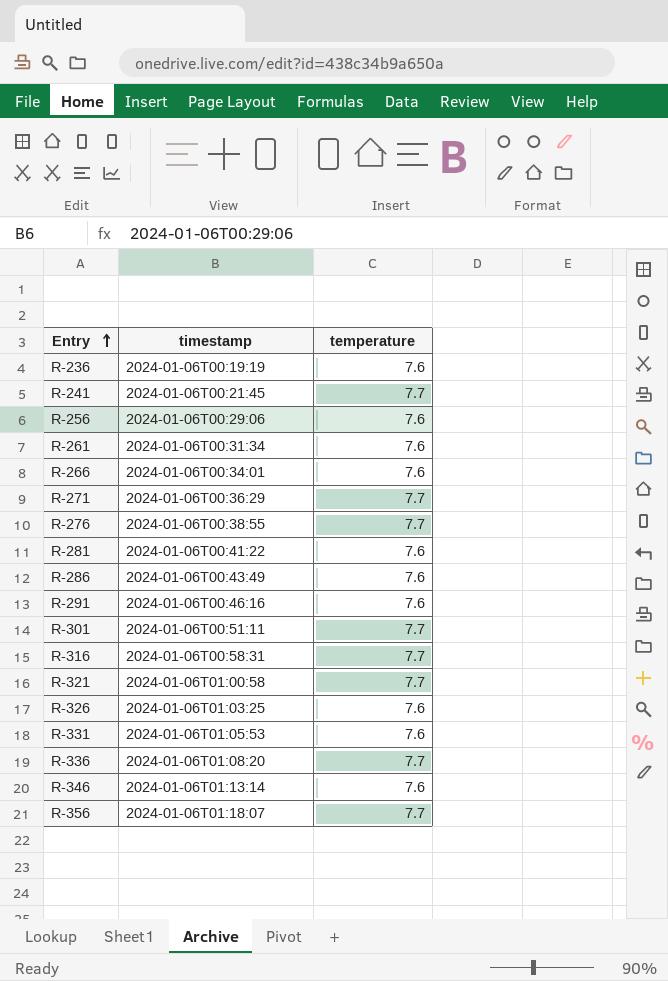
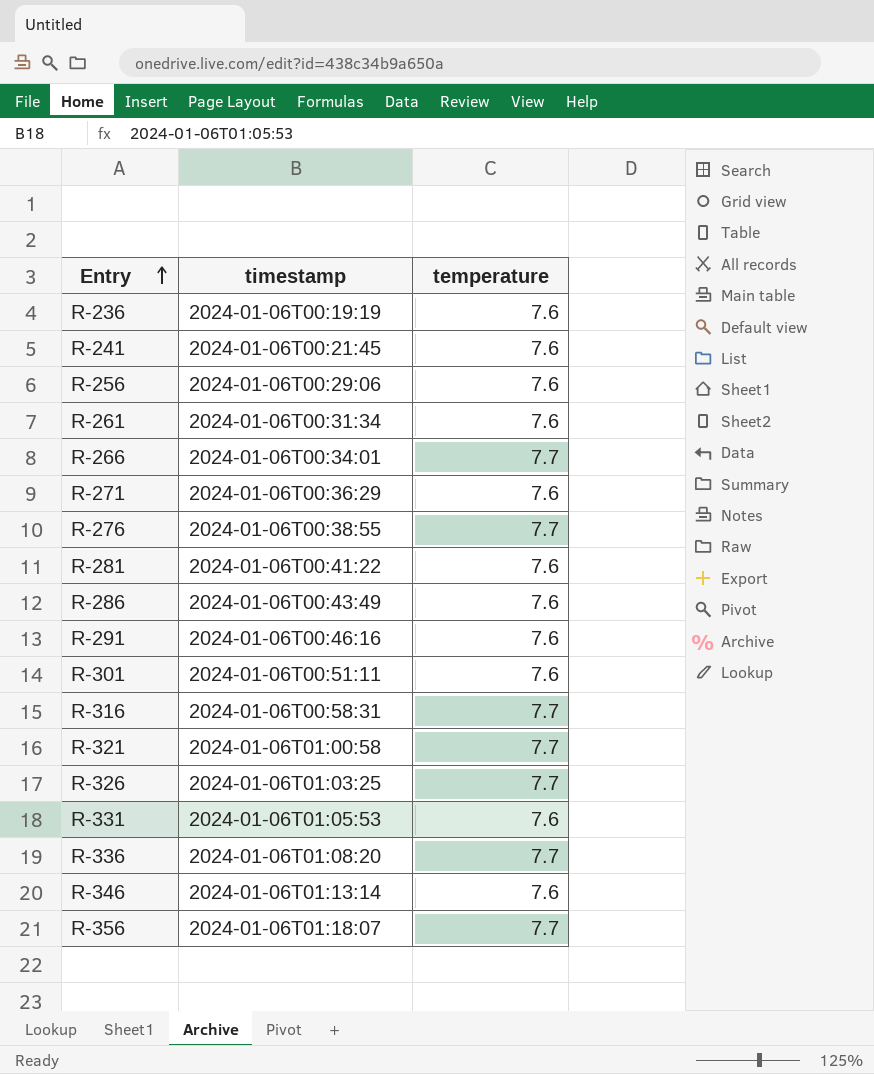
R-241 | temperature: 7.7 -> 7.6
R-266 | temperature: 7.6 -> 7.7
R-271 | temperature: 7.7 -> 7.6
R-301 | temperature: 7.7 -> 7.6
R-326 | temperature: 7.6 -> 7.7

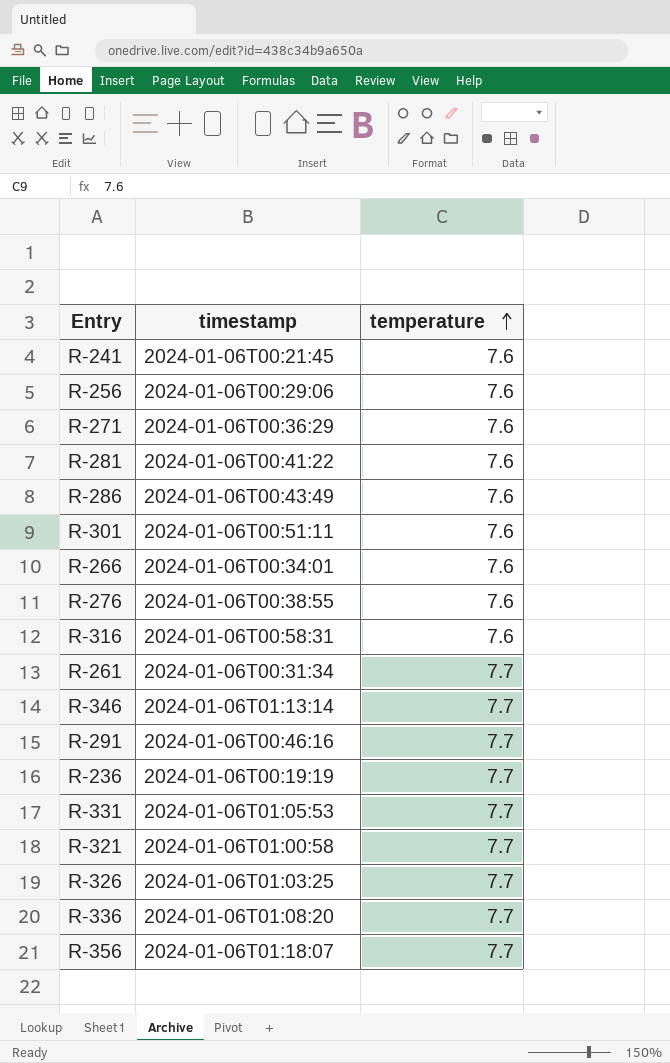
row order: Entry ascending -> temperature ascending
R-266 | temperature: 7.7 -> 7.6
R-276 | temperature: 7.7 -> 7.6
R-316 | temperature: 7.7 -> 7.6
R-261 | temperature: 7.6 -> 7.7
R-346 | temperature: 7.6 -> 7.7
R-291 | temperature: 7.6 -> 7.7
R-236 | temperature: 7.6 -> 7.7
R-331 | temperature: 7.6 -> 7.7

